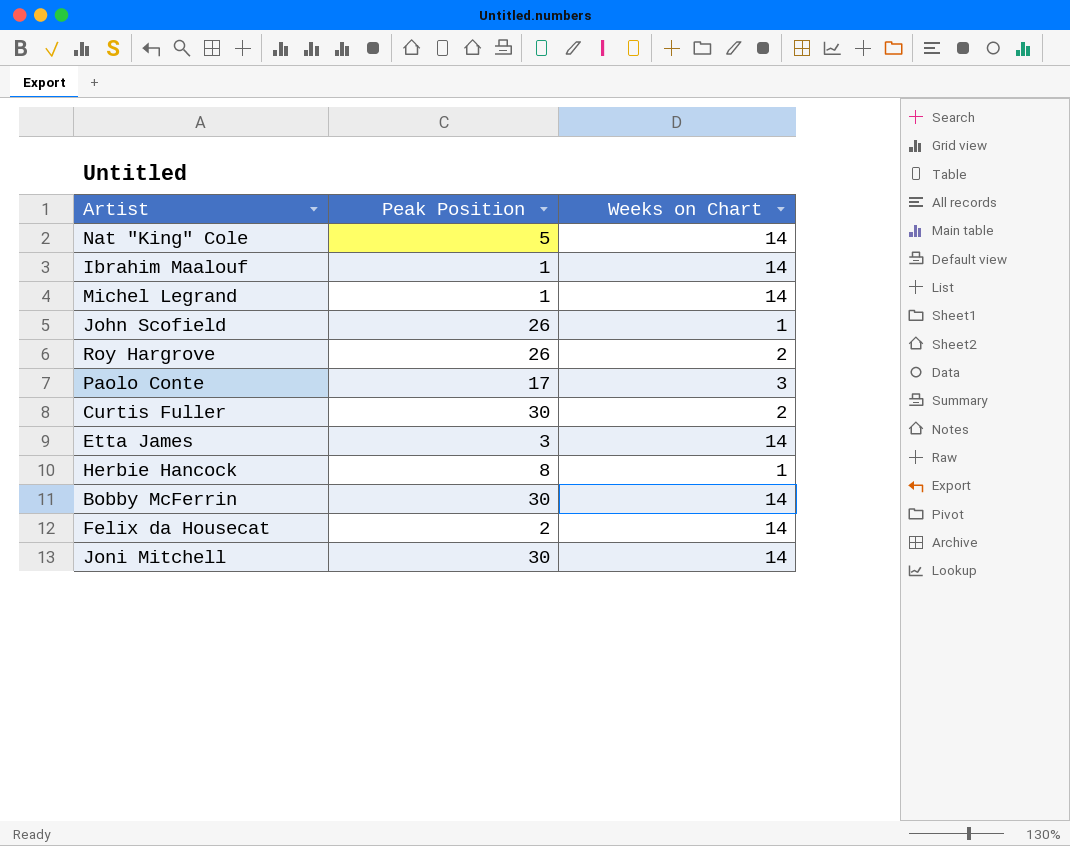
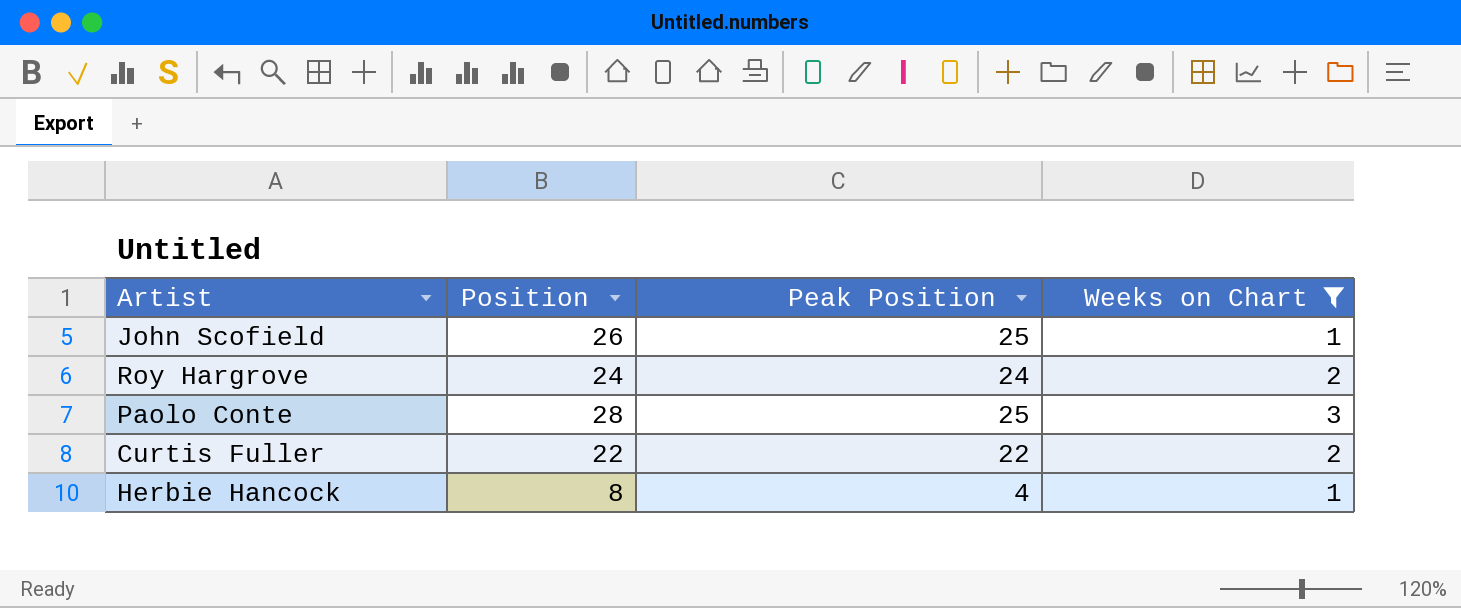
filter: none -> Weeks on Chart != 14
column Position | position: none -> 2
John Scofield | Peak Position: 26 -> 25
Roy Hargrove | Peak Position: 26 -> 24
Paolo Conte | Peak Position: 17 -> 25
Curtis Fuller | Peak Position: 30 -> 22
Herbie Hancock | Peak Position: 8 -> 4

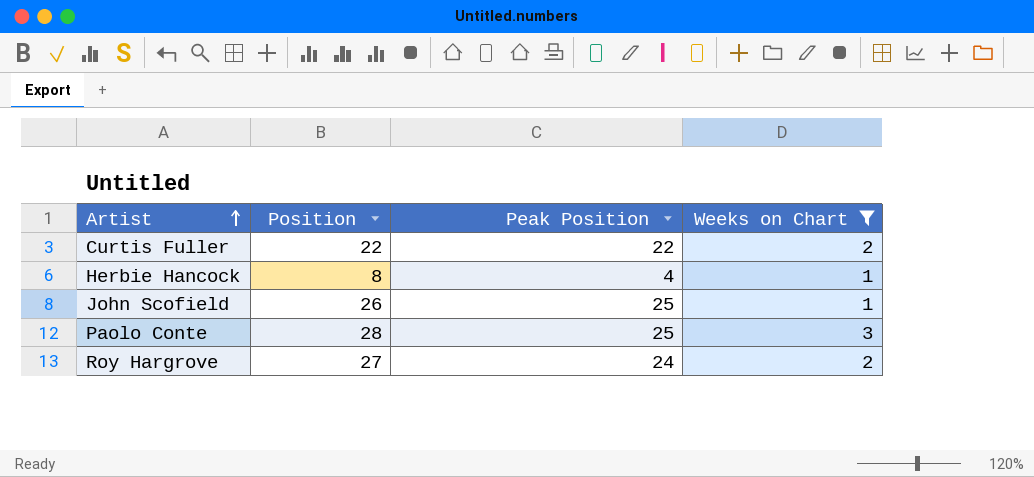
row order: none -> Artist ascending
Roy Hargrove | Position: 24 -> 27

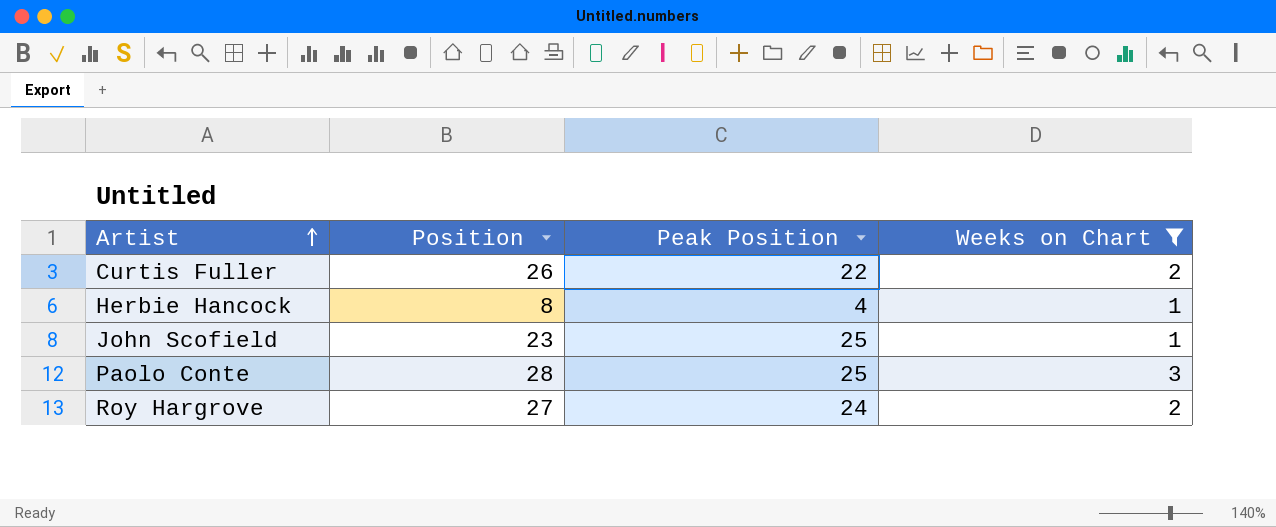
Curtis Fuller | Position: 22 -> 26
John Scofield | Position: 26 -> 23

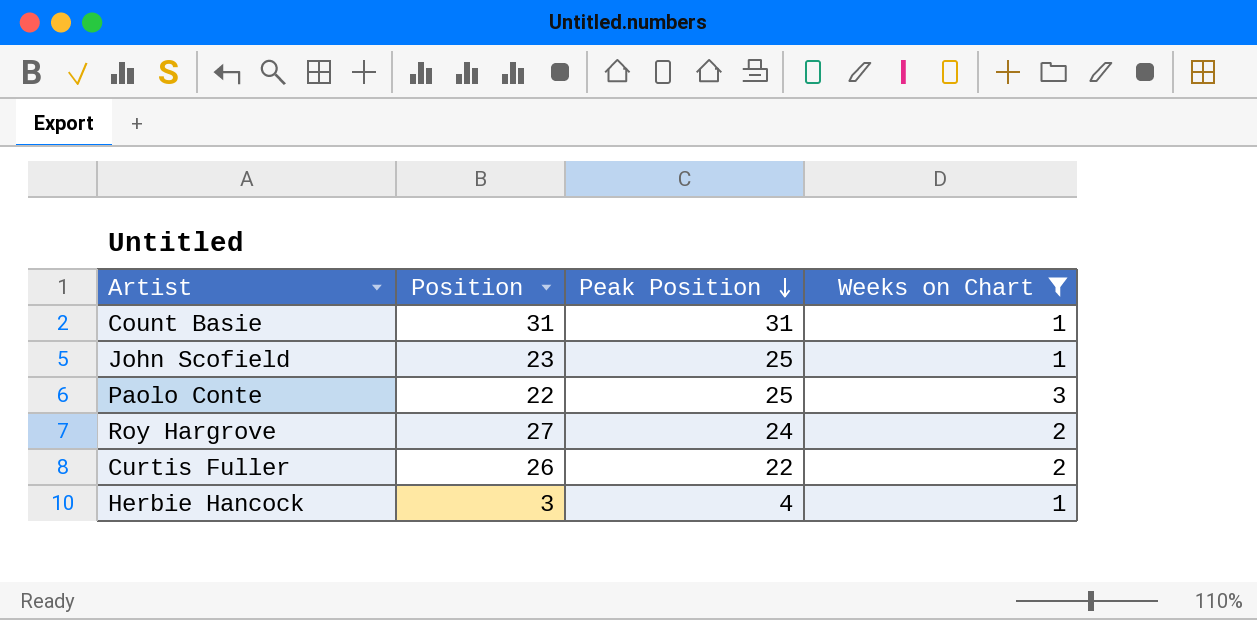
row order: Artist ascending -> Peak Position descending
row Count Basie: none -> 31 | 31 | 1
Paolo Conte | Position: 28 -> 22
Herbie Hancock | Position: 8 -> 3

